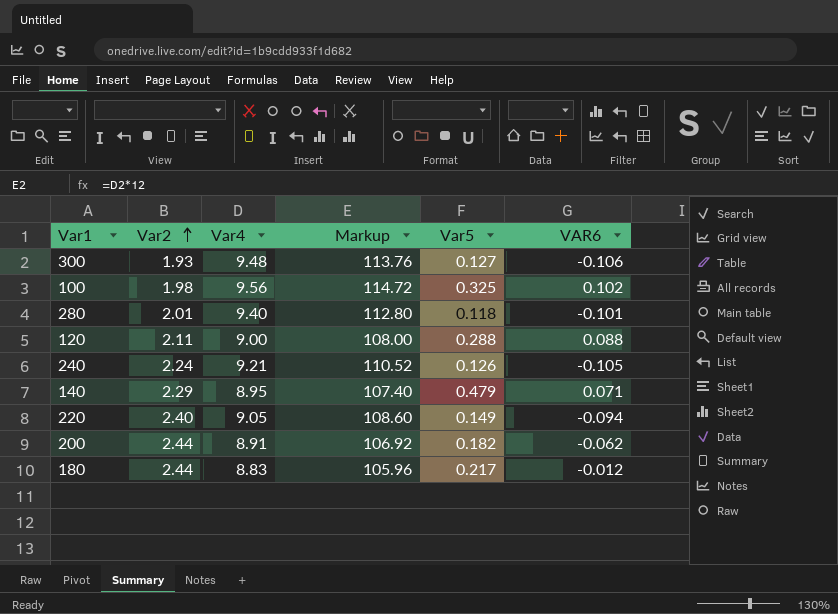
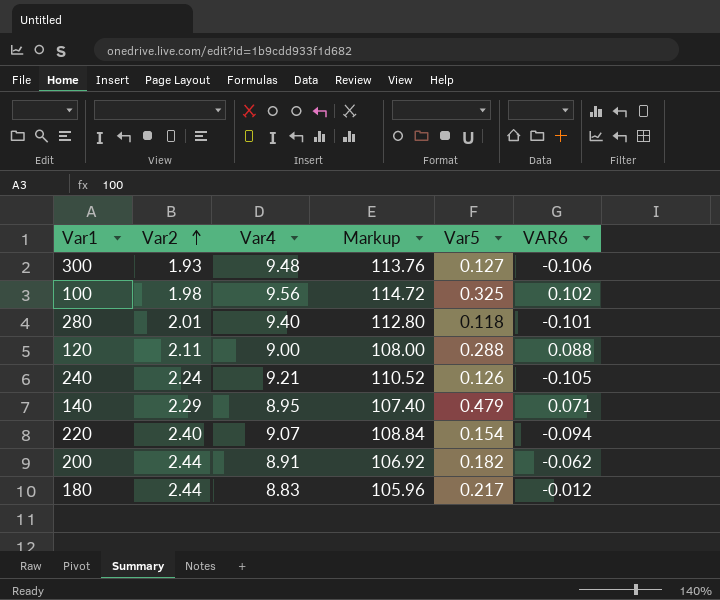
220 | Var4: 9.05 -> 9.07
220 | Markup: 108.60 -> 108.84
220 | Var5: 0.149 -> 0.154

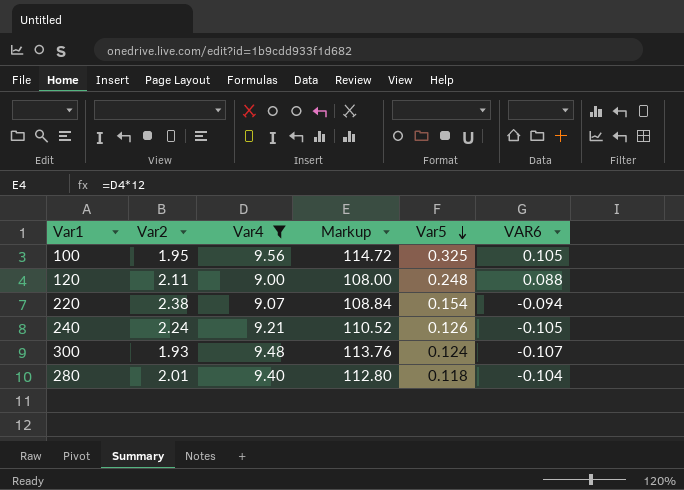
filter: none -> Var4 >= 9.00
row order: Var2 ascending -> Var5 descending
100 | Var2: 1.98 -> 1.95
100 | VAR6: 0.102 -> 0.105
120 | Var5: 0.288 -> 0.248
220 | Var2: 2.40 -> 2.38
300 | Var5: 0.127 -> 0.124
300 | VAR6: -0.106 -> -0.107
280 | VAR6: -0.101 -> -0.104

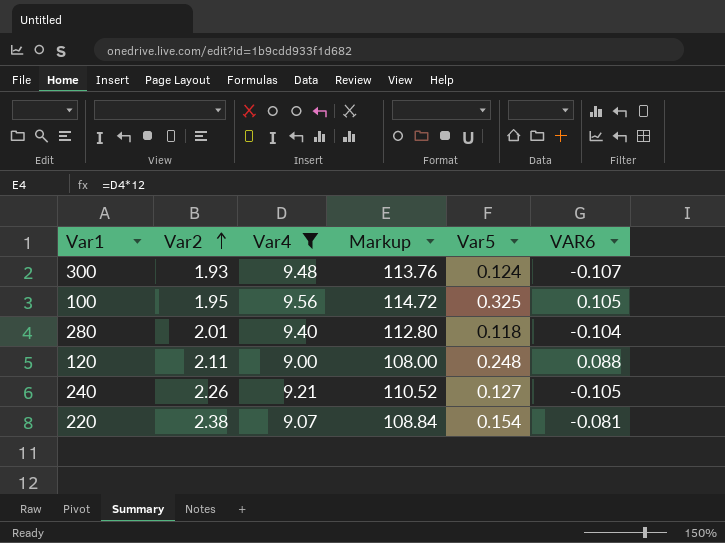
row order: Var5 descending -> Var2 ascending
240 | Var2: 2.24 -> 2.26
240 | Var5: 0.126 -> 0.127
220 | VAR6: -0.094 -> -0.081

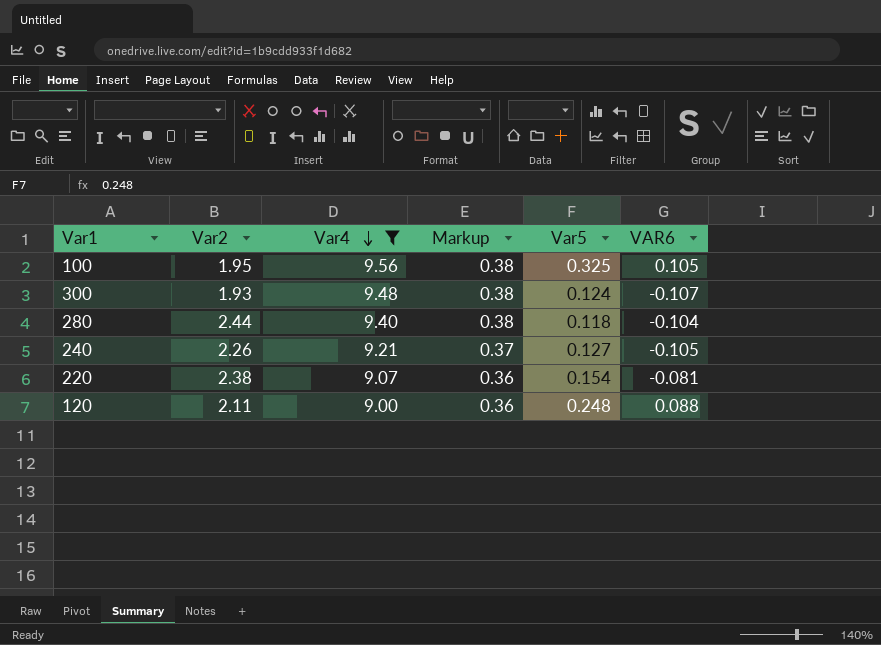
row order: Var2 ascending -> Var4 descending
column Markup | formula: [Var4] * 12 -> [Var4] * 0.04
280 | Var2: 2.01 -> 2.44

